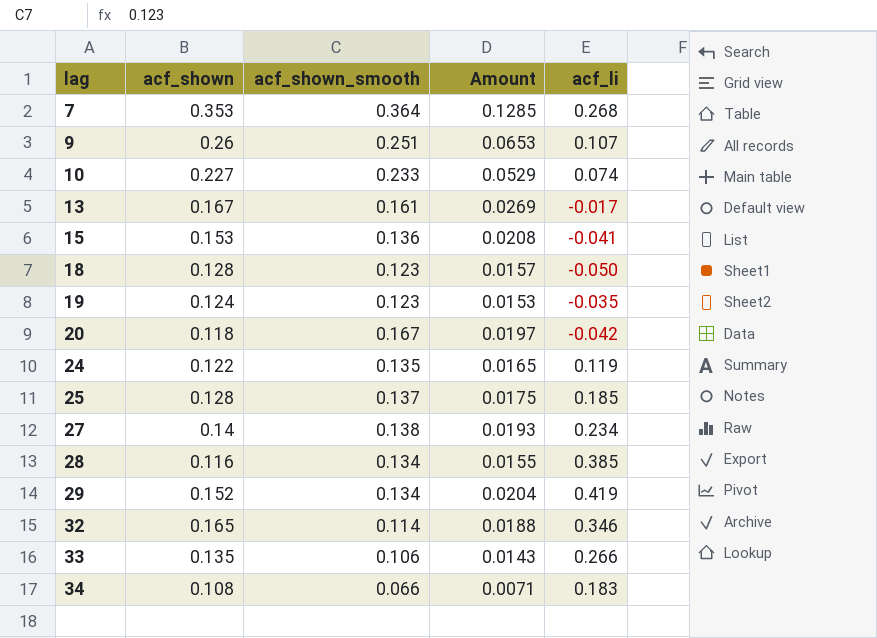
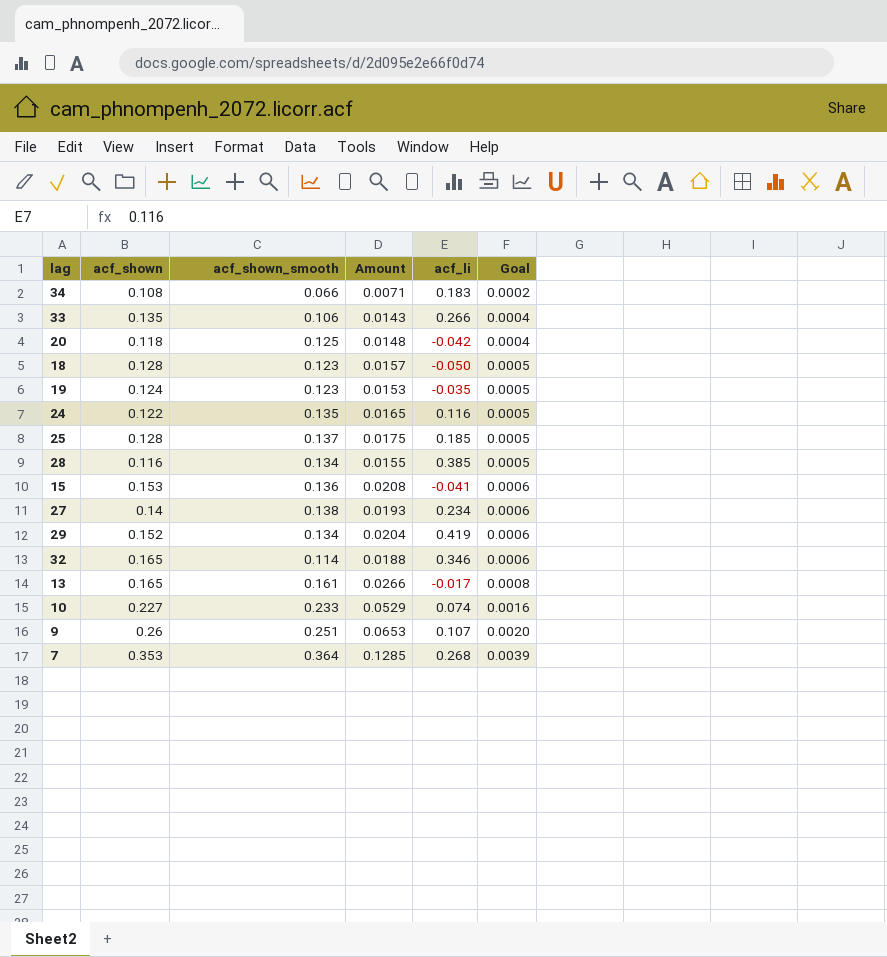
row order: lag ascending -> Goal ascending
column Goal | formula: none -> [Amount] * 0.03
20 | acf_shown_smooth: 0.167 -> 0.125
20 | Amount: 0.0197 -> 0.0148
24 | acf_li: 0.119 -> 0.116
13 | acf_shown: 0.167 -> 0.165
13 | Amount: 0.0269 -> 0.0266

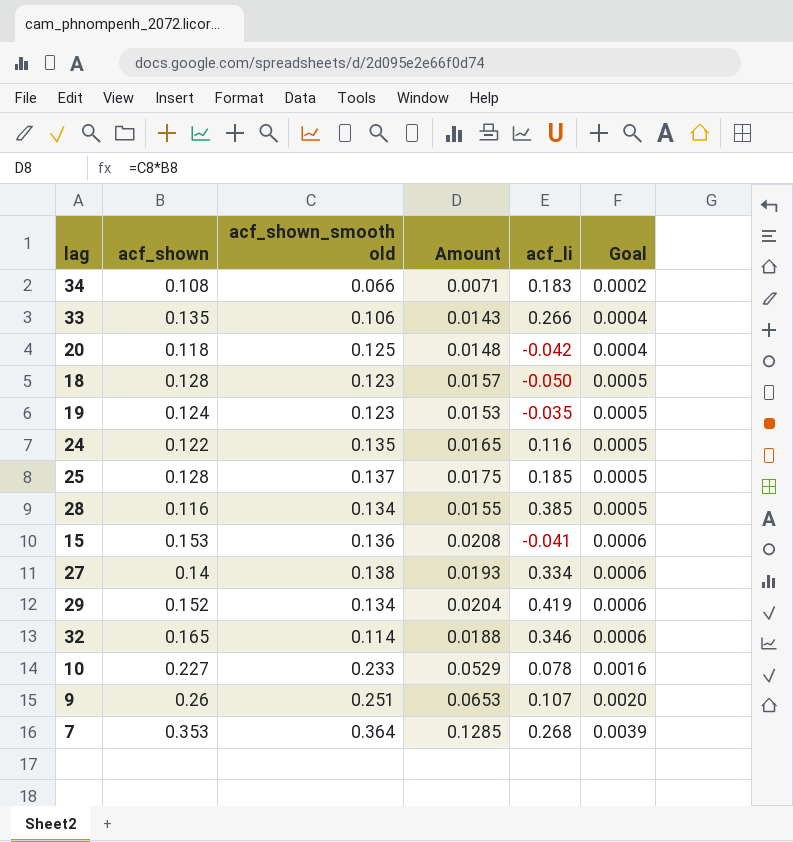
column name: acf_shown_smooth -> acf_shown_smooth old
row 13: 0.165 | 0.161 | 0.0266 | -0.017 | 0.0008 -> none
27 | acf_li: 0.234 -> 0.334
10 | acf_li: 0.074 -> 0.078

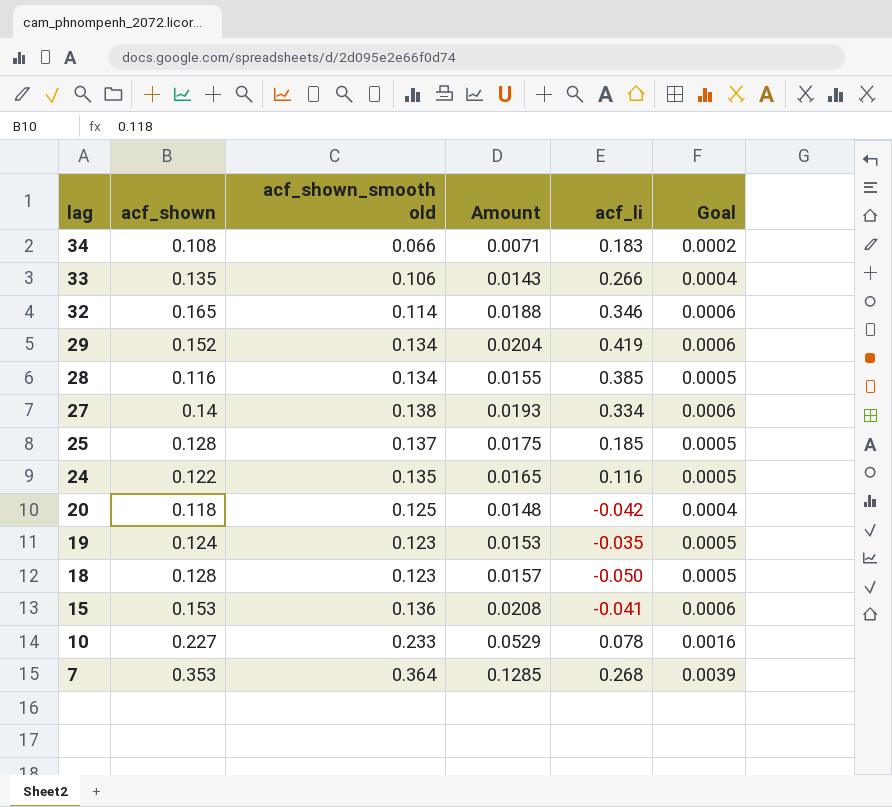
row order: Goal ascending -> lag descending
row 9: 0.26 | 0.251 | 0.0653 | 0.107 | 0.0020 -> none

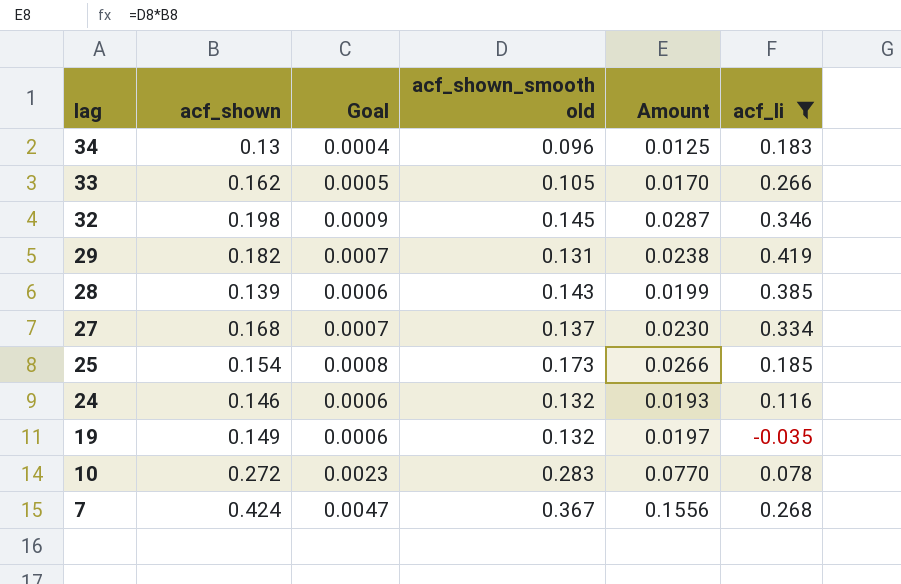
filter: none -> acf_li >= -0.035
column Goal | position: 6 -> 3
34 | acf_shown: 0.108 -> 0.13
34 | Goal: 0.0002 -> 0.0004
34 | acf_shown_smooth old: 0.066 -> 0.096
34 | Amount: 0.0071 -> 0.0125
33 | acf_shown: 0.135 -> 0.162
33 | Goal: 0.0004 -> 0.0005
33 | acf_shown_smooth old: 0.106 -> 0.105
33 | Amount: 0.0143 -> 0.0170
32 | acf_shown: 0.165 -> 0.198
32 | Goal: 0.0006 -> 0.0009
32 | acf_shown_smooth old: 0.114 -> 0.145
32 | Amount: 0.0188 -> 0.0287
29 | acf_shown: 0.152 -> 0.182
29 | Goal: 0.0006 -> 0.0007
29 | acf_shown_smooth old: 0.134 -> 0.131
29 | Amount: 0.0204 -> 0.0238
28 | acf_shown: 0.116 -> 0.139
28 | Goal: 0.0005 -> 0.0006
28 | acf_shown_smooth old: 0.134 -> 0.143
28 | Amount: 0.0155 -> 0.0199
27 | acf_shown: 0.14 -> 0.168
27 | Goal: 0.0006 -> 0.0007
27 | acf_shown_smooth old: 0.138 -> 0.137
27 | Amount: 0.0193 -> 0.0230
25 | acf_shown: 0.128 -> 0.154
25 | Goal: 0.0005 -> 0.0008
25 | acf_shown_smooth old: 0.137 -> 0.173
25 | Amount: 0.0175 -> 0.0266
24 | acf_shown: 0.122 -> 0.146
24 | Goal: 0.0005 -> 0.0006
24 | acf_shown_smooth old: 0.135 -> 0.132
24 | Amount: 0.0165 -> 0.0193
19 | acf_shown: 0.124 -> 0.149
19 | Goal: 0.0005 -> 0.0006
19 | acf_shown_smooth old: 0.123 -> 0.132
19 | Amount: 0.0153 -> 0.0197
10 | acf_shown: 0.227 -> 0.272
10 | Goal: 0.0016 -> 0.0023
10 | acf_shown_smooth old: 0.233 -> 0.283
10 | Amount: 0.0529 -> 0.0770
7 | acf_shown: 0.353 -> 0.424
7 | Goal: 0.0039 -> 0.0047
7 | acf_shown_smooth old: 0.364 -> 0.367
7 | Amount: 0.1285 -> 0.1556

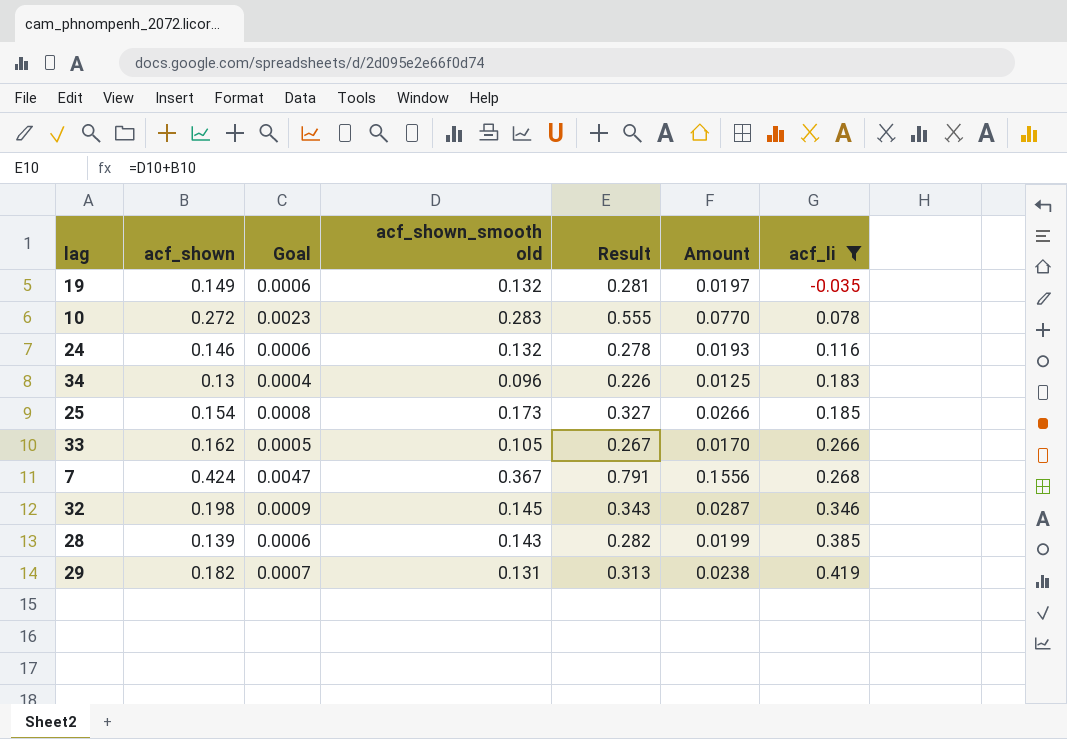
row order: lag descending -> acf_li ascending
column Result | formula: none -> [acf_shown] + [acf_shown_smooth old]
row 27: 0.168 | 0.0007 | 0.137 | 0.0230 | 0.334 -> none

